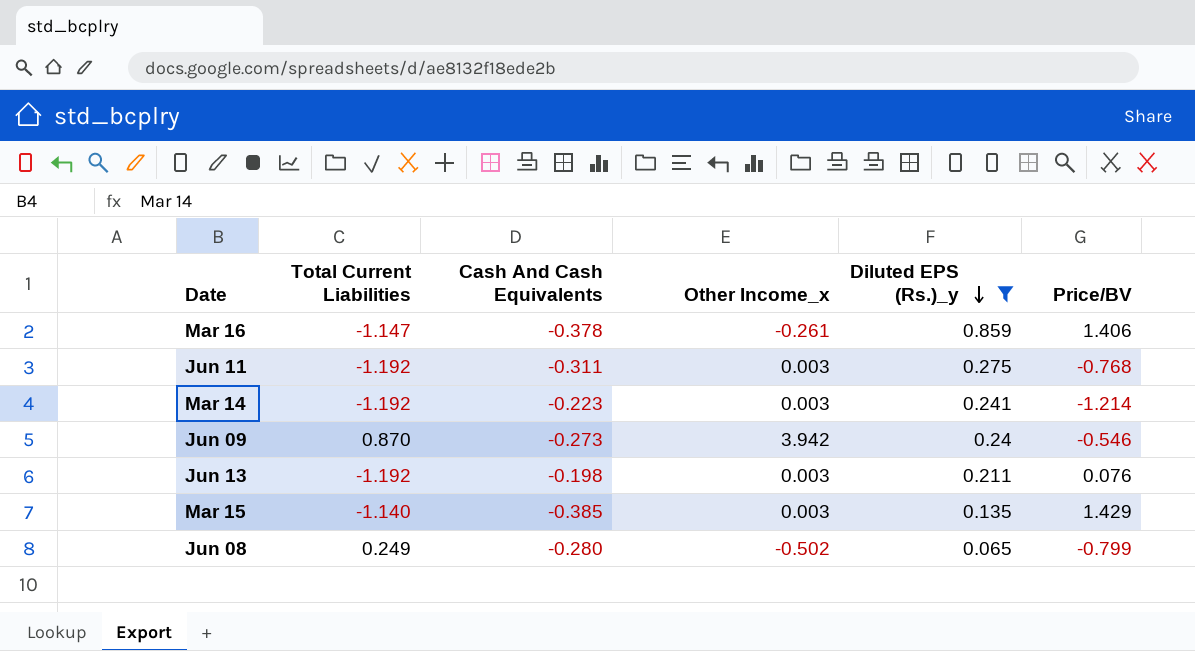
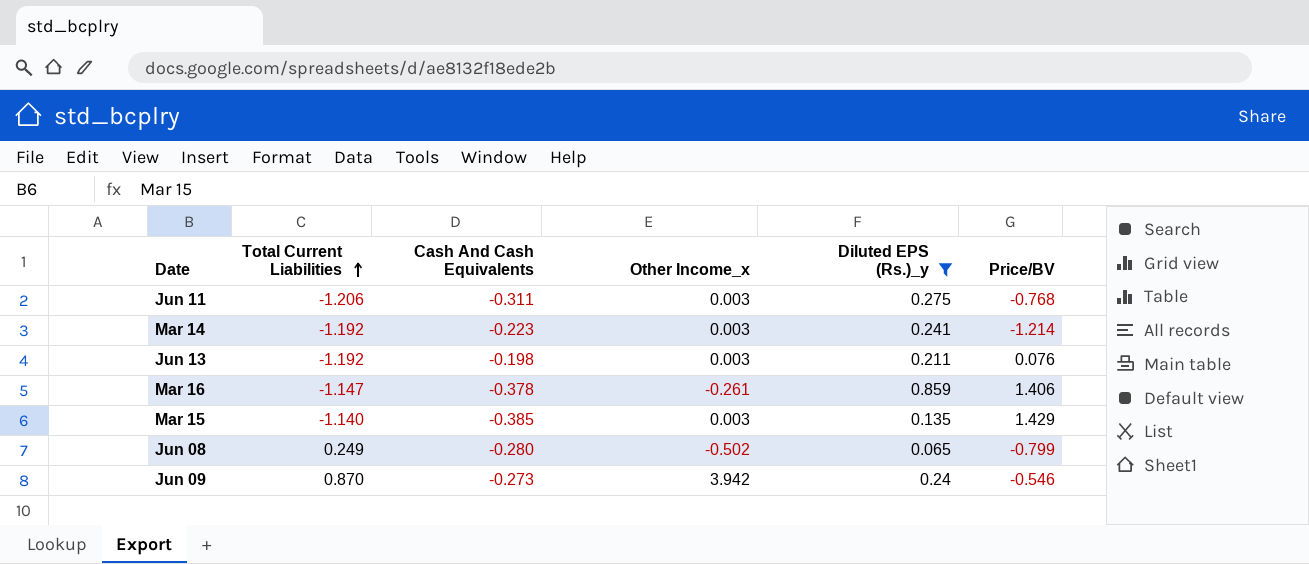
row order: Diluted EPS (Rs.)_y descending -> Total Current Liabilities ascending
Jun 11 | Total Current Liabilities: -1.192 -> -1.206

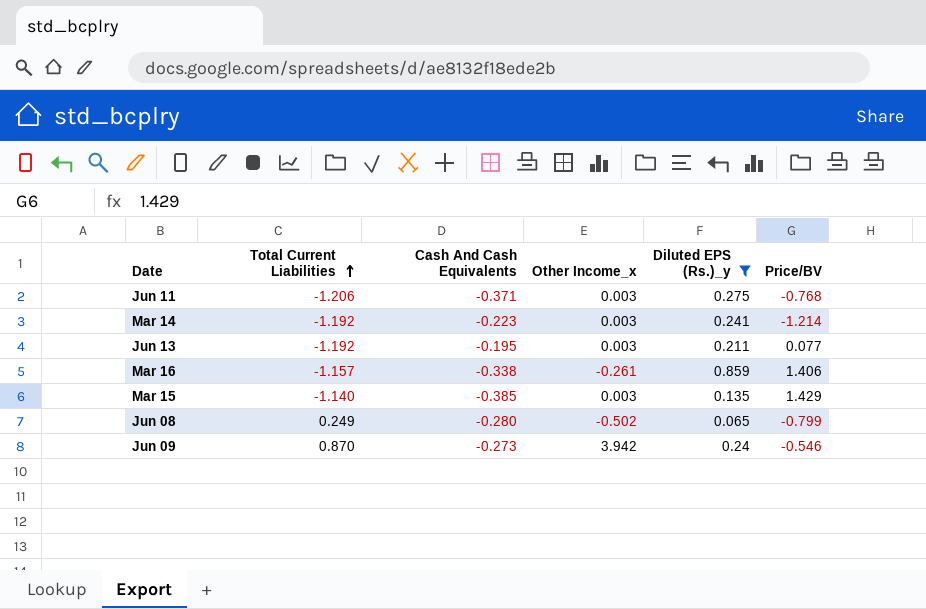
Jun 11 | Cash And Cash Equivalents: -0.311 -> -0.371
Jun 13 | Cash And Cash Equivalents: -0.198 -> -0.195
Jun 13 | Price/BV: 0.076 -> 0.077
Mar 16 | Total Current Liabilities: -1.147 -> -1.157
Mar 16 | Cash And Cash Equivalents: -0.378 -> -0.338

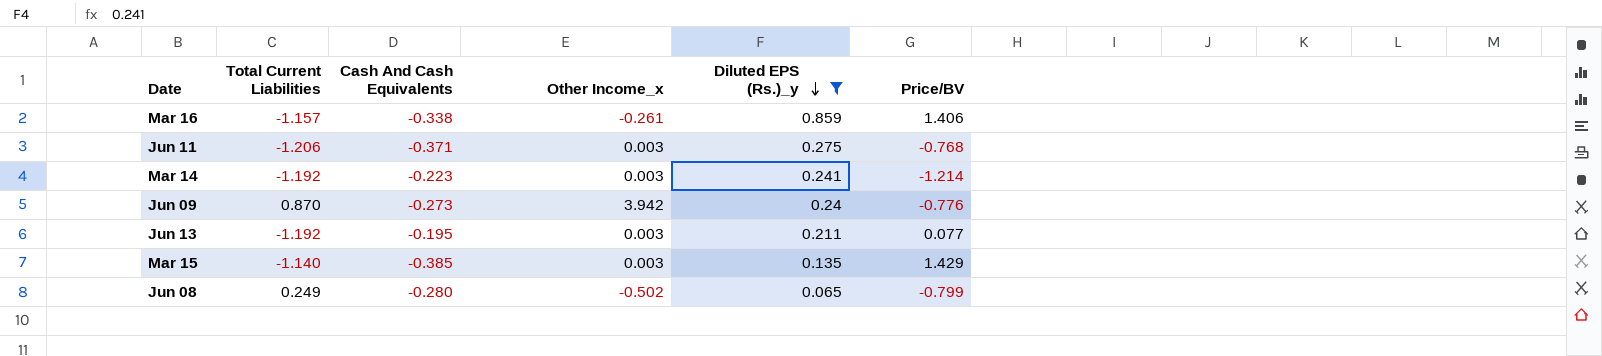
row order: Total Current Liabilities ascending -> Diluted EPS (Rs.)_y descending
Jun 09 | Price/BV: -0.546 -> -0.776

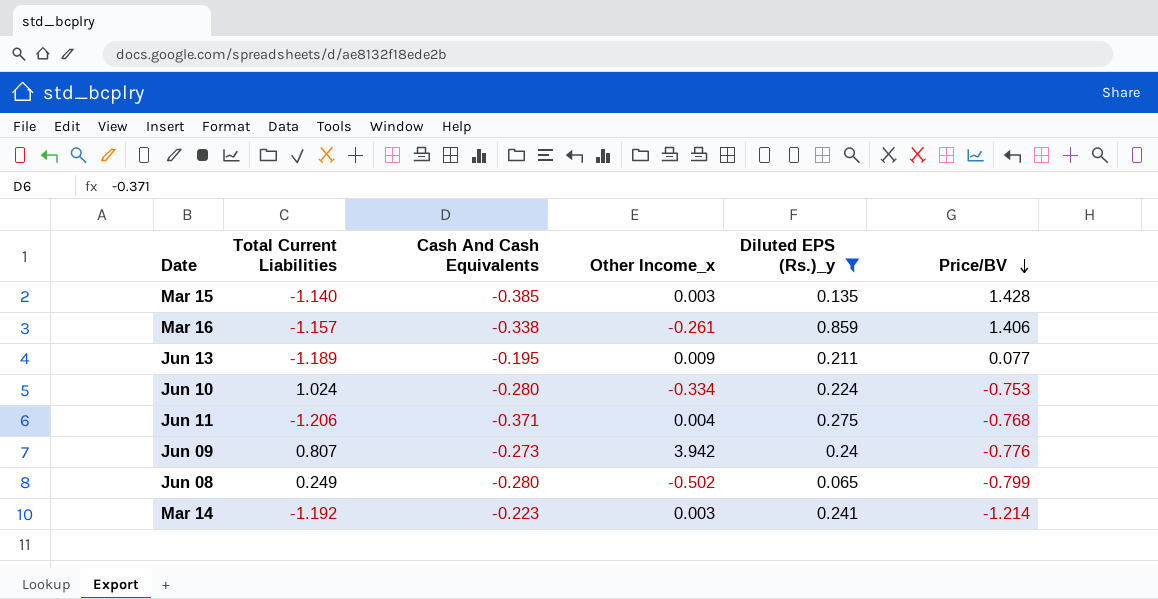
row order: Diluted EPS (Rs.)_y descending -> Price/BV descending
Mar 15 | Price/BV: 1.429 -> 1.428
Jun 13 | Total Current Liabilities: -1.192 -> -1.189
Jun 13 | Other Income_x: 0.003 -> 0.009
row Jun 10: none -> 1.024 | -0.280 | -0.334 | 0.224 | -0.753
Jun 11 | Other Income_x: 0.003 -> 0.004
Jun 09 | Total Current Liabilities: 0.870 -> 0.807

